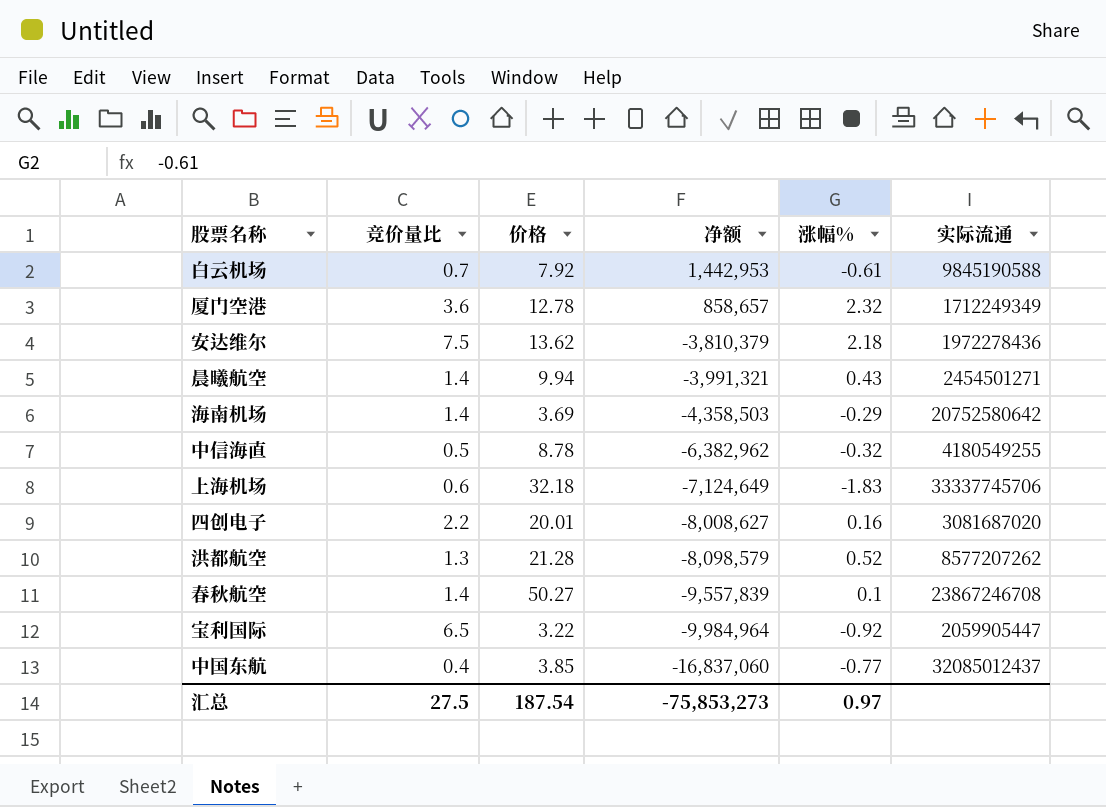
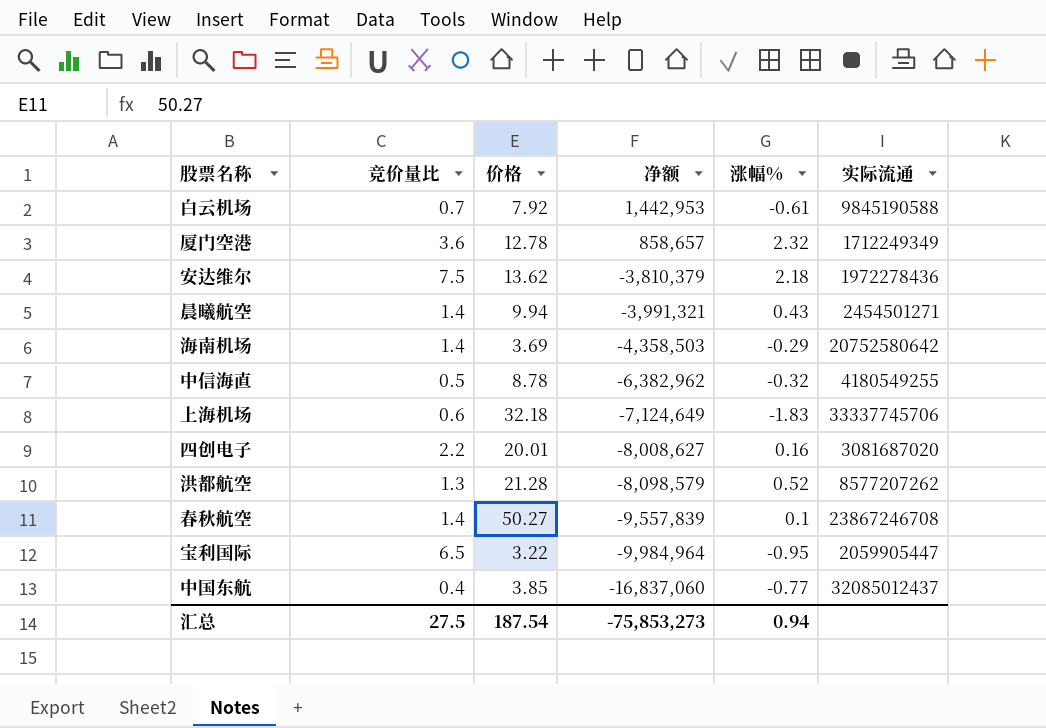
宝利国际 | 涨幅%: -0.92 -> -0.95
汇总 | 涨幅%: 0.97 -> 0.94

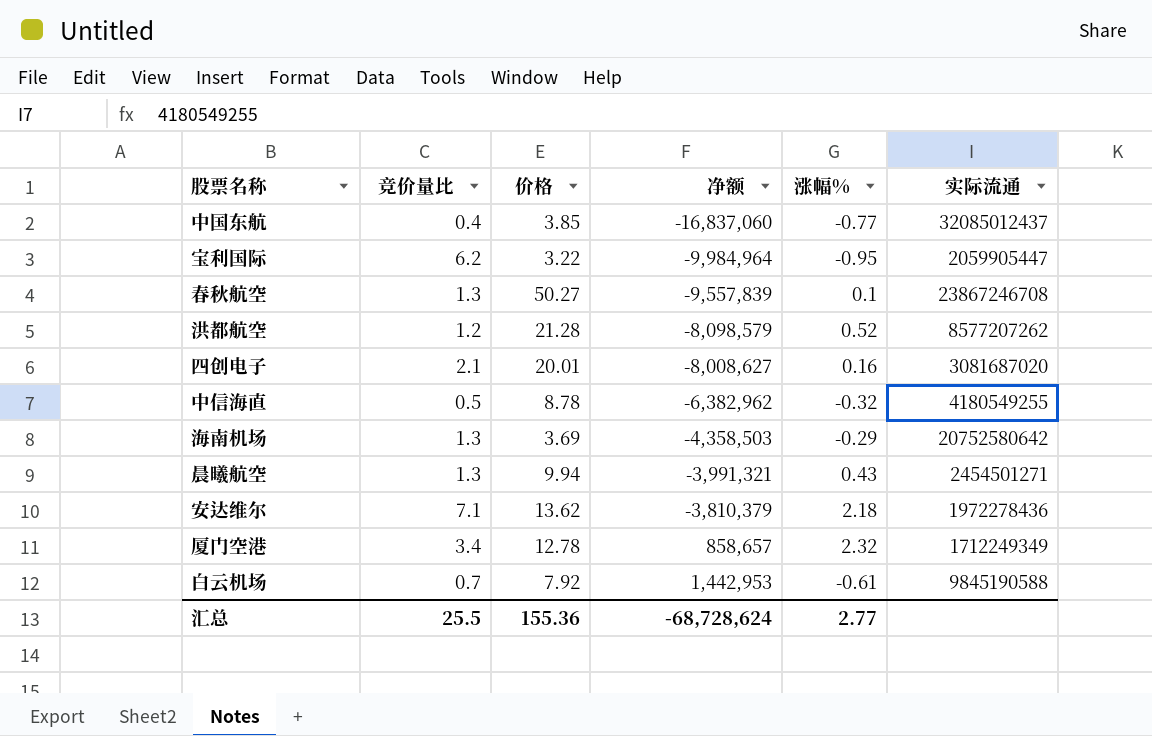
row order: 净额 descending -> 净额 ascending
row 上海机场: 0.6 | 32.18 | -7,124,649 | -1.83 | 33337745706 -> none
宝利国际 | 竞价量比: 6.5 -> 6.2
春秋航空 | 竞价量比: 1.4 -> 1.3
洪都航空 | 竞价量比: 1.3 -> 1.2
四创电子 | 竞价量比: 2.2 -> 2.1
海南机场 | 竞价量比: 1.4 -> 1.3
晨曦航空 | 竞价量比: 1.4 -> 1.3
安达维尔 | 竞价量比: 7.5 -> 7.1
厦门空港 | 竞价量比: 3.6 -> 3.4
汇总 | 竞价量比: 27.5 -> 25.5
汇总 | 价格: 187.54 -> 155.36
汇总 | 净额: -75,853,273 -> -68,728,624
汇总 | 涨幅%: 0.94 -> 2.77

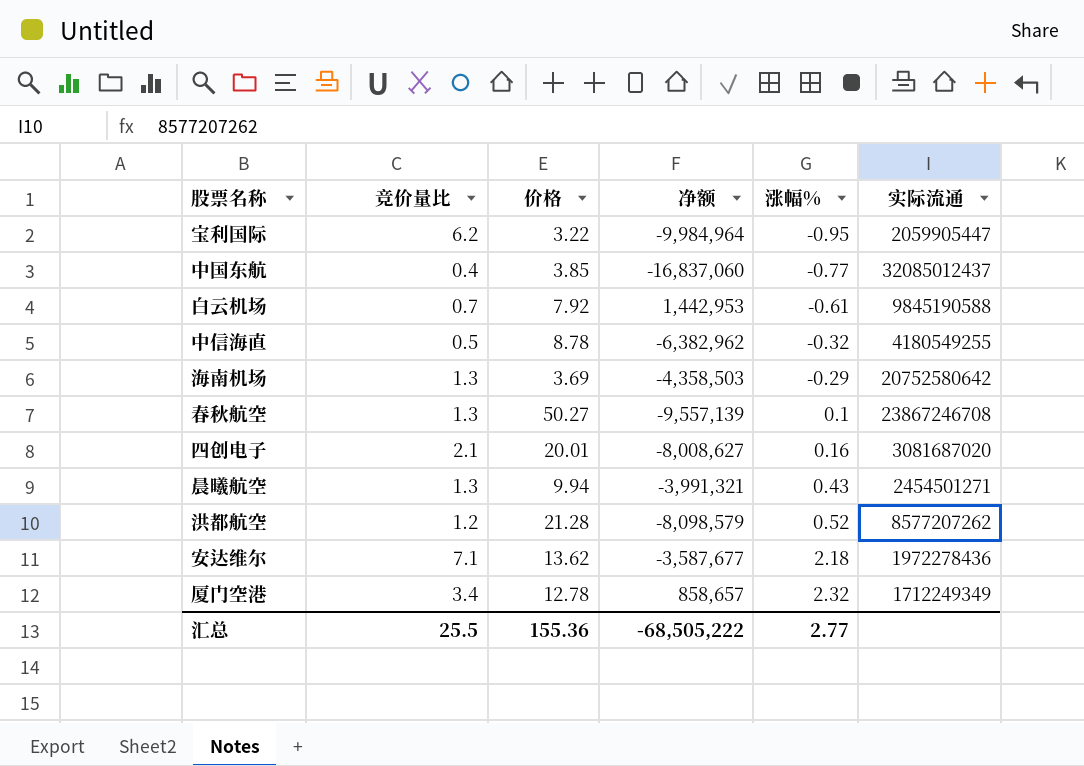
row order: 净额 ascending -> 涨幅% ascending
春秋航空 | 净额: -9,557,839 -> -9,557,139
安达维尔 | 净额: -3,810,379 -> -3,587,677
汇总 | 净额: -68,728,624 -> -68,505,222

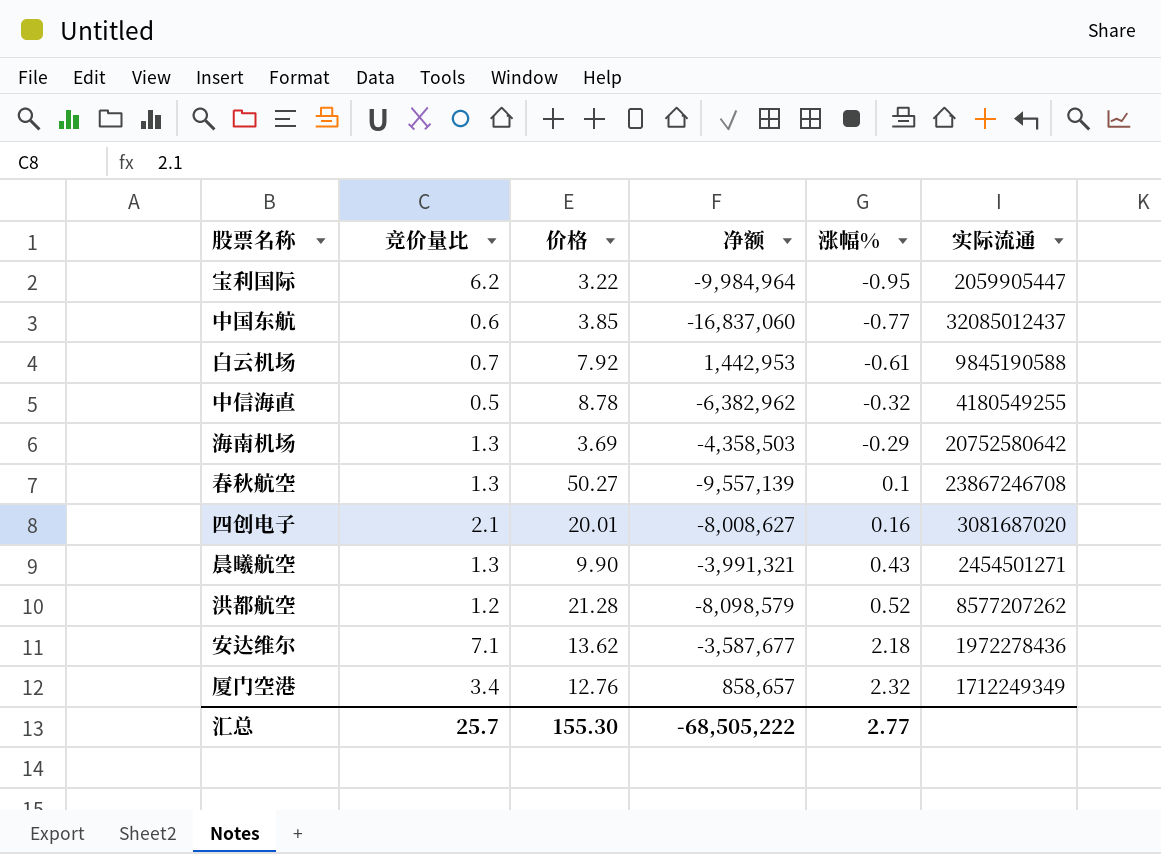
中国东航 | 竞价量比: 0.4 -> 0.6
晨曦航空 | 价格: 9.94 -> 9.90
厦门空港 | 价格: 12.78 -> 12.76
汇总 | 竞价量比: 25.5 -> 25.7
汇总 | 价格: 155.36 -> 155.30

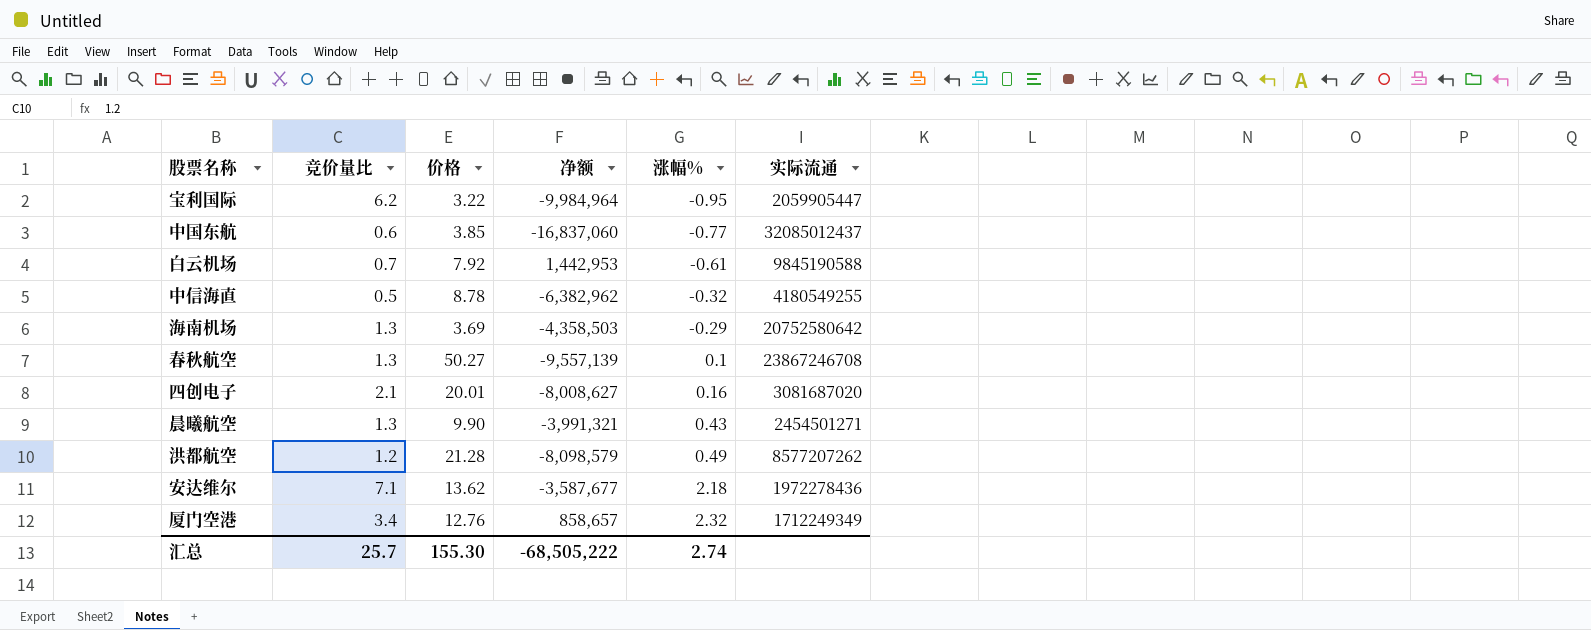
洪都航空 | 涨幅%: 0.52 -> 0.49
汇总 | 涨幅%: 2.77 -> 2.74

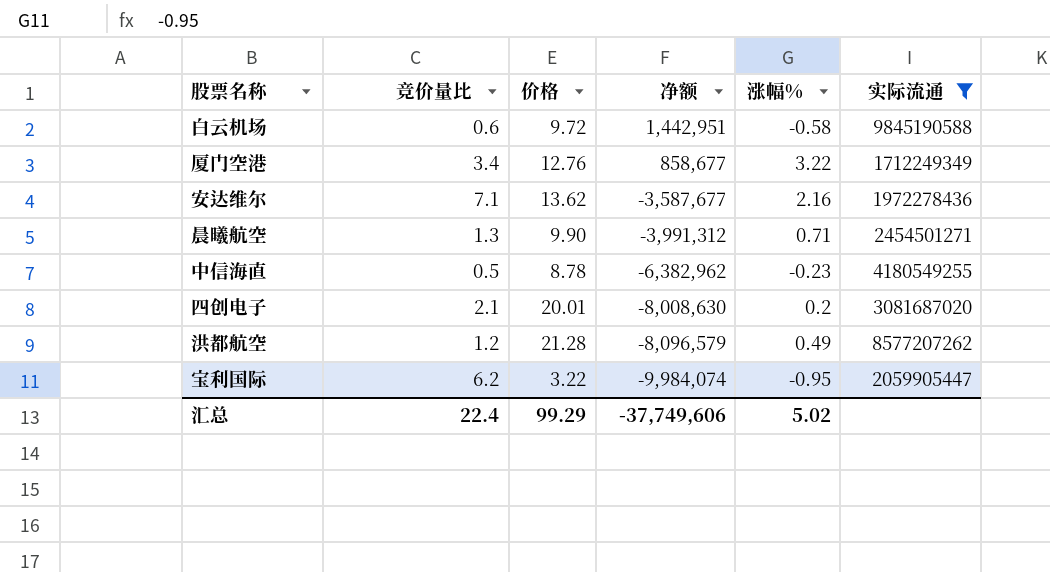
filter: none -> 实际流通 <= 9845190588
row order: 涨幅% ascending -> 净额 descending
白云机场 | 竞价量比: 0.7 -> 0.6
白云机场 | 价格: 7.92 -> 9.72
白云机场 | 净额: 1,442,953 -> 1,442,951
白云机场 | 涨幅%: -0.61 -> -0.58
厦门空港 | 净额: 858,657 -> 858,677
厦门空港 | 涨幅%: 2.32 -> 3.22
安达维尔 | 涨幅%: 2.18 -> 2.16
晨曦航空 | 净额: -3,991,321 -> -3,991,312
晨曦航空 | 涨幅%: 0.43 -> 0.71
中信海直 | 涨幅%: -0.32 -> -0.23
四创电子 | 净额: -8,008,627 -> -8,008,630
四创电子 | 涨幅%: 0.16 -> 0.2
洪都航空 | 净额: -8,098,579 -> -8,096,579
宝利国际 | 净额: -9,984,964 -> -9,984,074
汇总 | 竞价量比: 25.7 -> 22.4
汇总 | 价格: 155.30 -> 99.29
汇总 | 净额: -68,505,222 -> -37,749,606
汇总 | 涨幅%: 2.74 -> 5.02

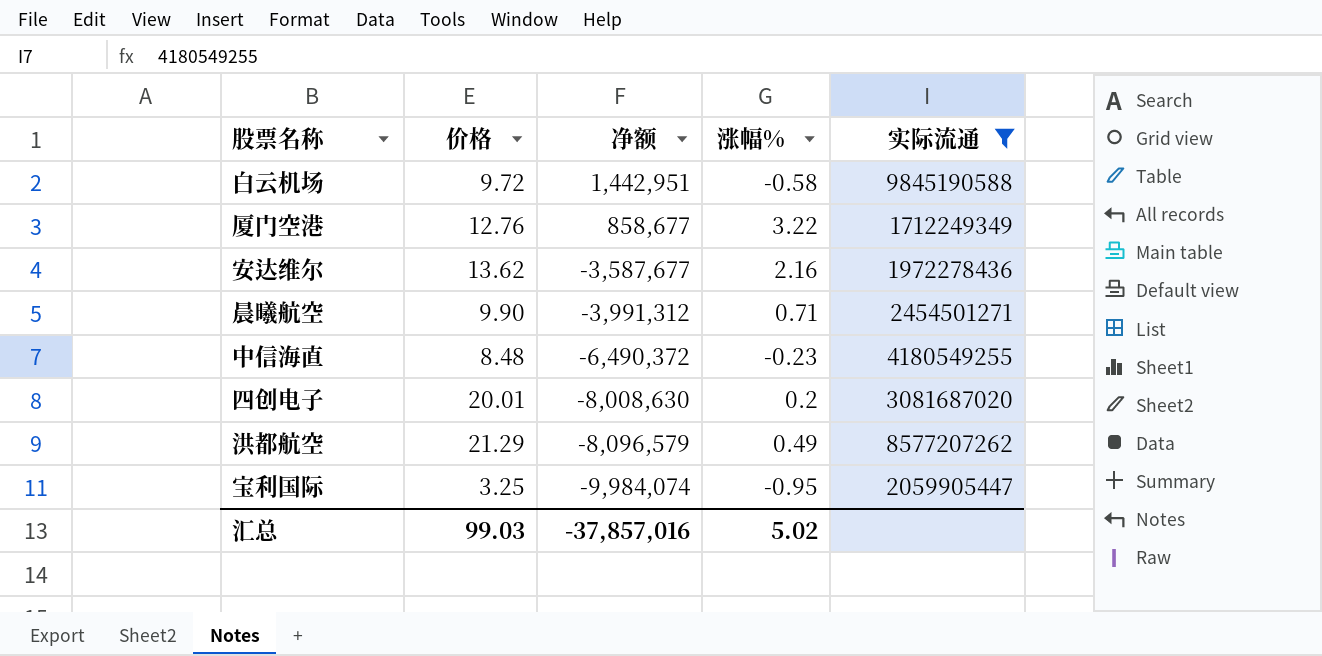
column 竞价量比 | position: 2 -> none
中信海直 | 价格: 8.78 -> 8.48
中信海直 | 净额: -6,382,962 -> -6,490,372
洪都航空 | 价格: 21.28 -> 21.29
宝利国际 | 价格: 3.22 -> 3.25
汇总 | 价格: 99.29 -> 99.03
汇总 | 净额: -37,749,606 -> -37,857,016

